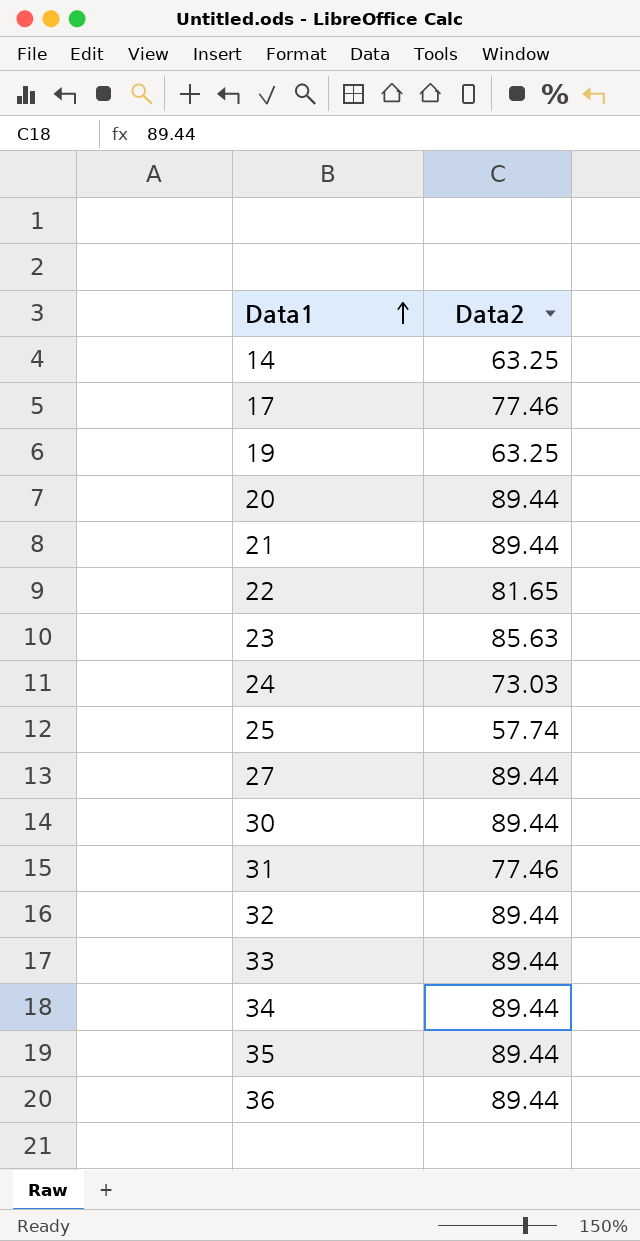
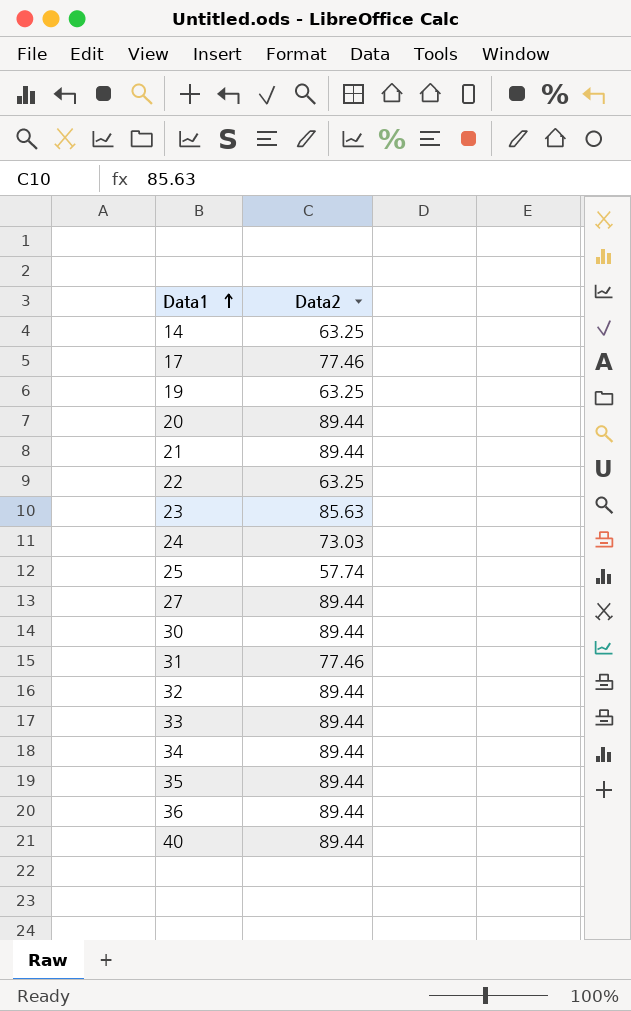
22 | Data2: 81.65 -> 63.25
row 40: none -> 89.44

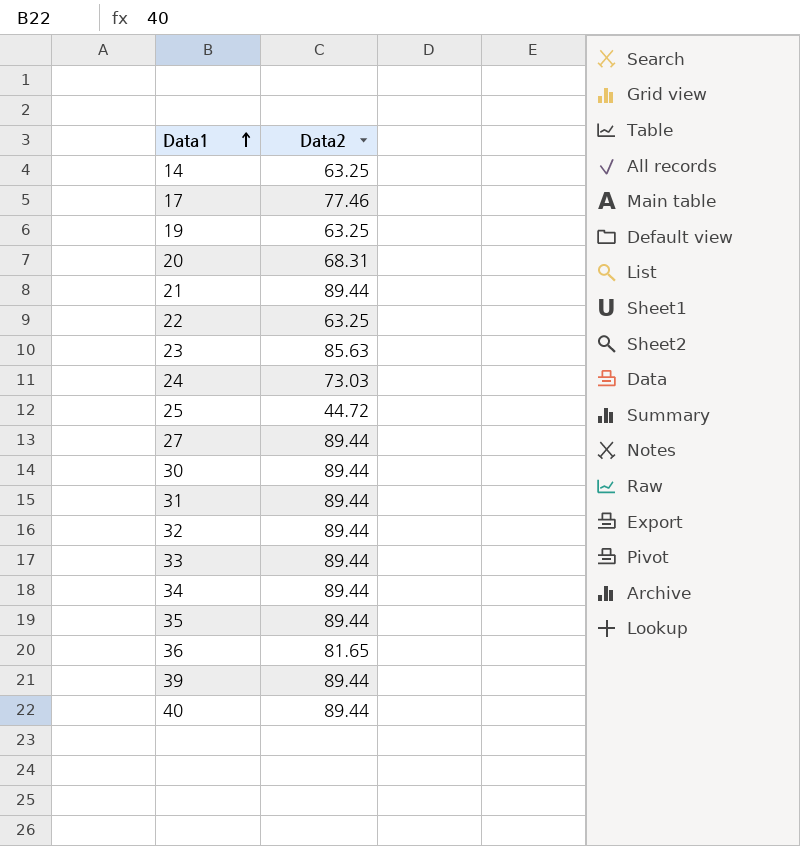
20 | Data2: 89.44 -> 68.31
25 | Data2: 57.74 -> 44.72
31 | Data2: 77.46 -> 89.44
36 | Data2: 89.44 -> 81.65
row 39: none -> 89.44

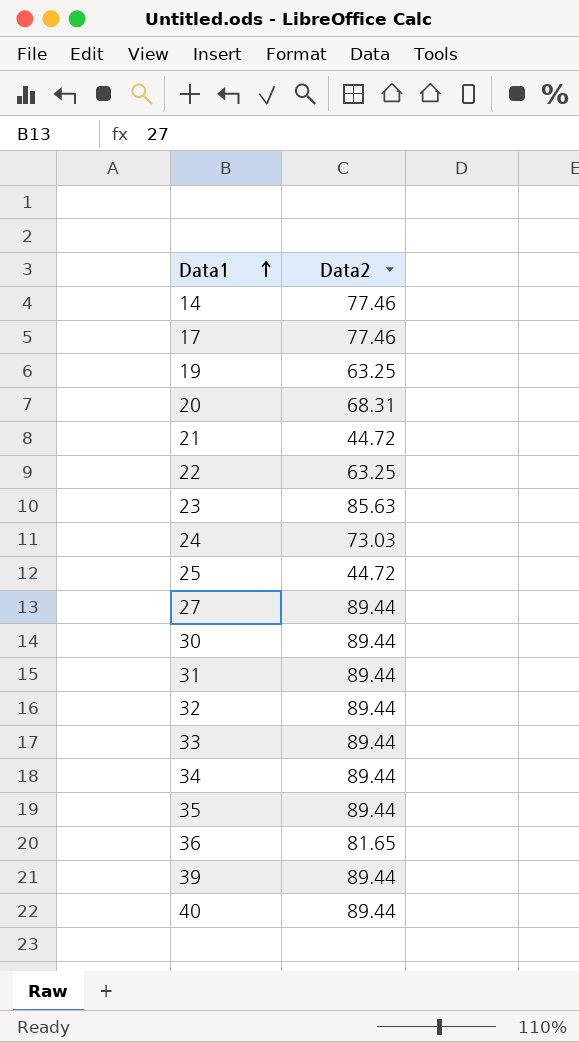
14 | Data2: 63.25 -> 77.46
21 | Data2: 89.44 -> 44.72

